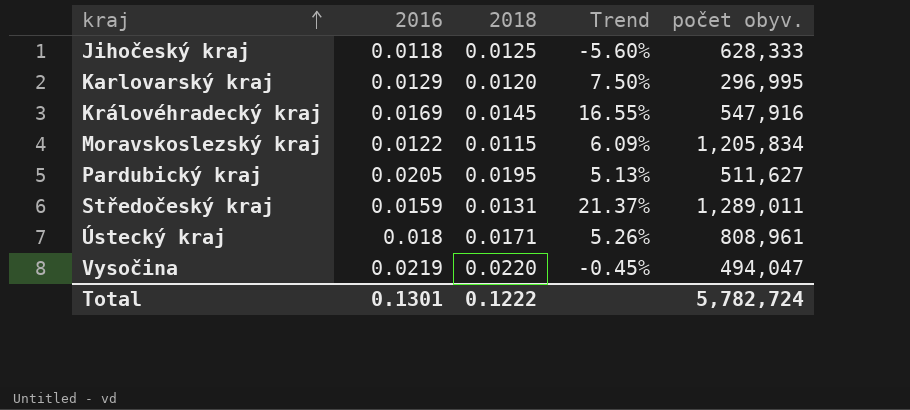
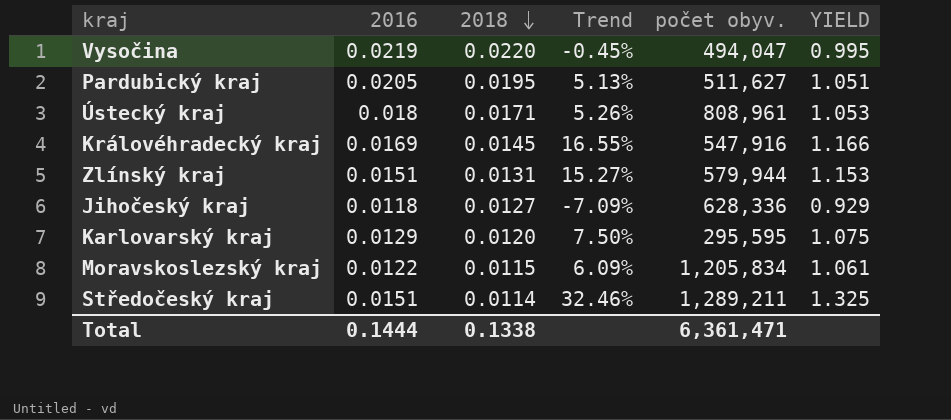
row order: kraj ascending -> 2018 descending
column YIELD | formula: none -> [2016] / [2018]
row Zlínský kraj: none -> 0.0151 | 0.0131 | 15.27% | 579,944 | 1.153
Jihočeský kraj | 2018: 0.0125 -> 0.0127
Jihočeský kraj | Trend: -5.60% -> -7.09%
Jihočeský kraj | počet obyv.: 628,333 -> 628,336
Karlovarský kraj | počet obyv.: 296,995 -> 295,595
Středočeský kraj | 2016: 0.0159 -> 0.0151
Středočeský kraj | 2018: 0.0131 -> 0.0114
Středočeský kraj | Trend: 21.37% -> 32.46%
Středočeský kraj | počet obyv.: 1,289,011 -> 1,289,211
Total | 2016: 0.1301 -> 0.1444
Total | 2018: 0.1222 -> 0.1338
Total | počet obyv.: 5,782,724 -> 6,361,471

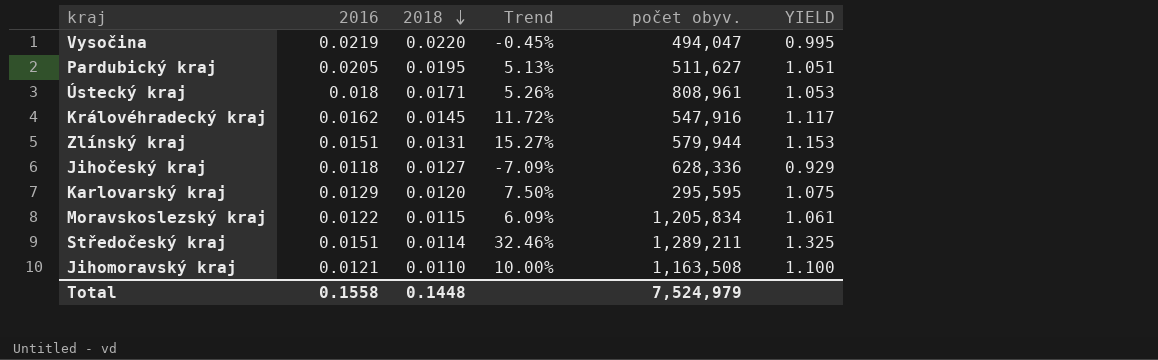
Královéhradecký kraj | 2016: 0.0169 -> 0.0162
Královéhradecký kraj | Trend: 16.55% -> 11.72%
Královéhradecký kraj | YIELD: 1.166 -> 1.117
row Jihomoravský kraj: none -> 0.0121 | 0.0110 | 10.00% | 1,163,508 | 1.100
Total | 2016: 0.1444 -> 0.1558
Total | 2018: 0.1338 -> 0.1448
Total | počet obyv.: 6,361,471 -> 7,524,979

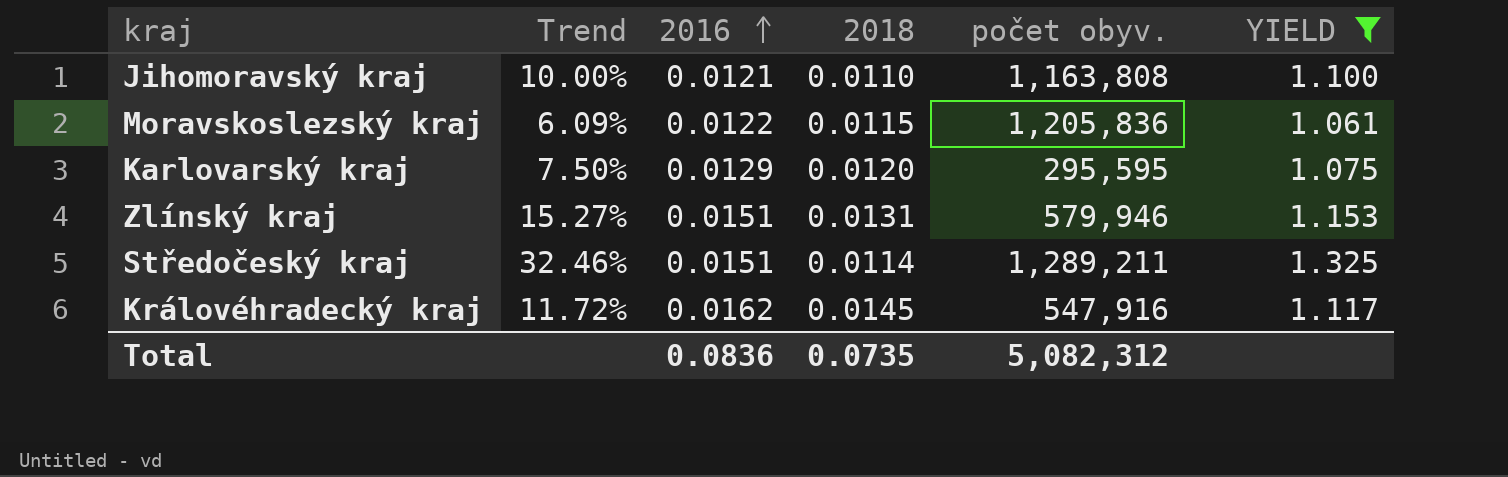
filter: none -> YIELD >= 1.061
row order: 2018 descending -> 2016 ascending
column Trend | position: 4 -> 2
Jihomoravský kraj | počet obyv.: 1,163,508 -> 1,163,808
Moravskoslezský kraj | počet obyv.: 1,205,834 -> 1,205,836
Zlínský kraj | počet obyv.: 579,944 -> 579,946
Total | 2016: 0.1558 -> 0.0836
Total | 2018: 0.1448 -> 0.0735
Total | počet obyv.: 7,524,979 -> 5,082,312

